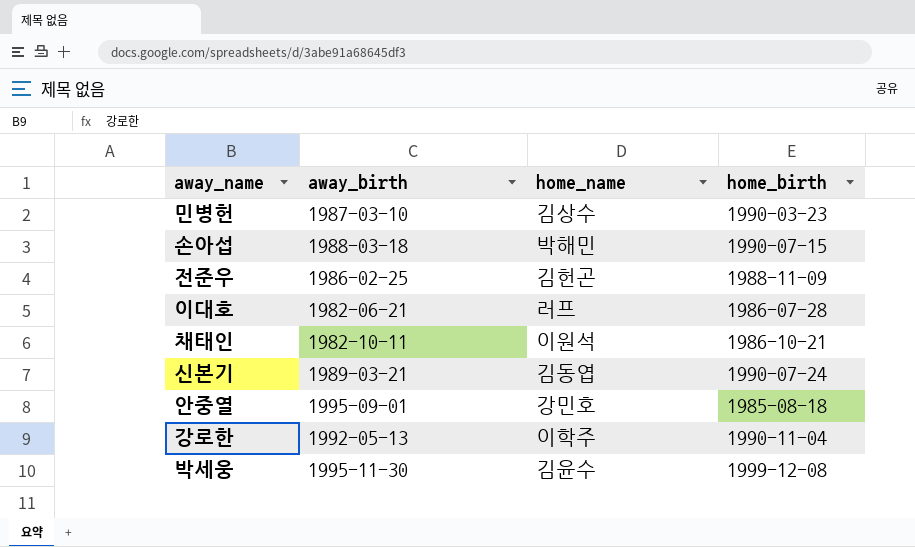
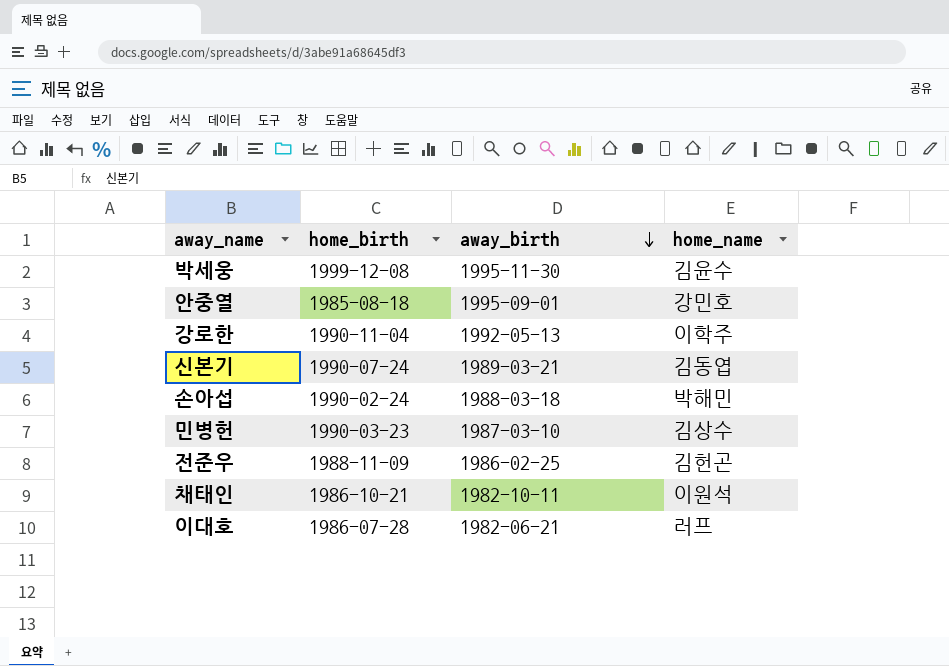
row order: none -> away_birth descending
column home_birth | position: 4 -> 2
손아섭 | home_birth: 1990-07-15 -> 1990-02-24

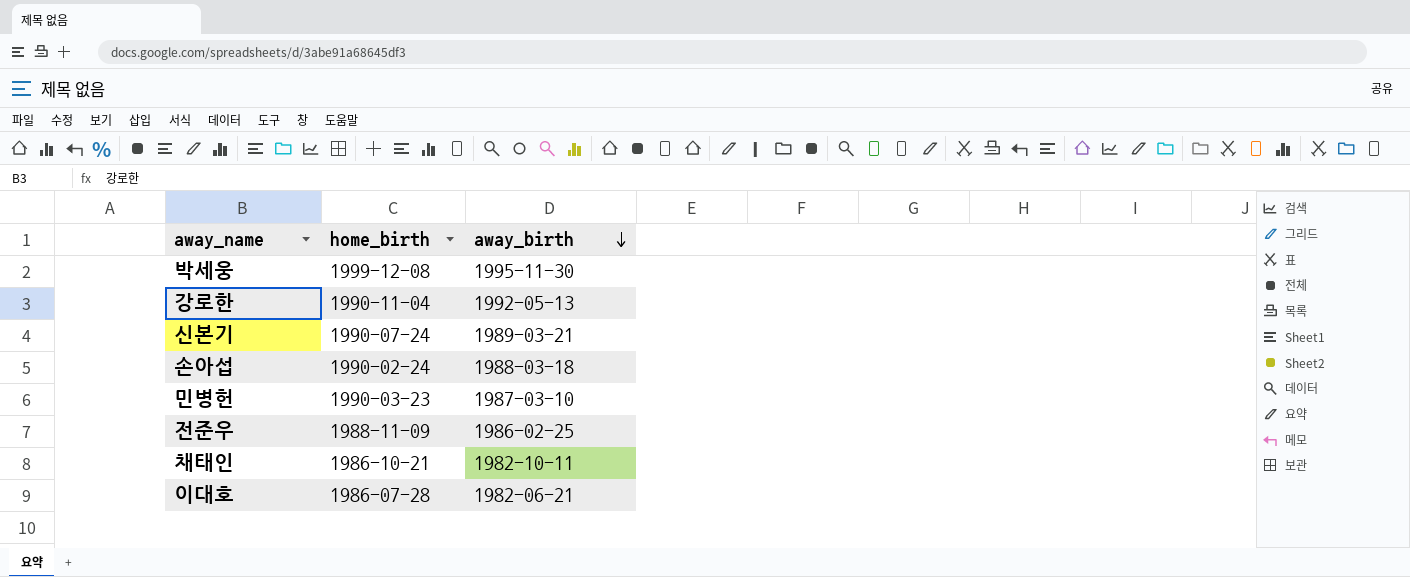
column home_name | position: 4 -> none
row 안중열: 1985-08-18 | 1995-09-01 | 강민호 -> none

